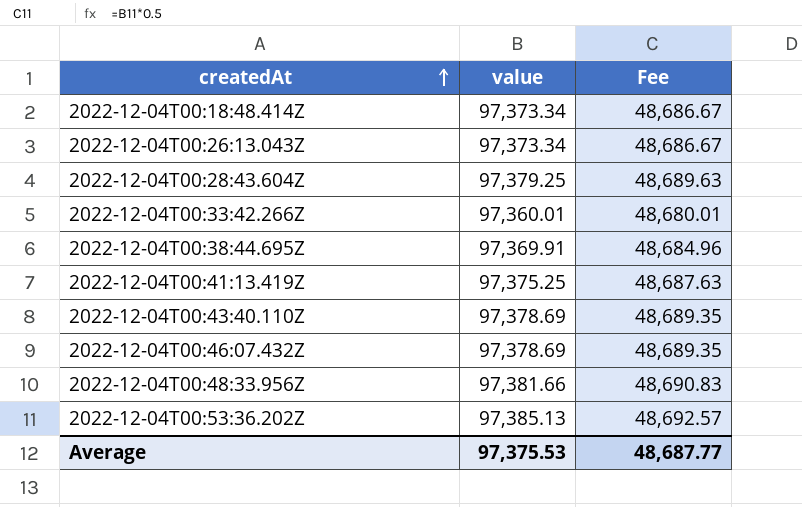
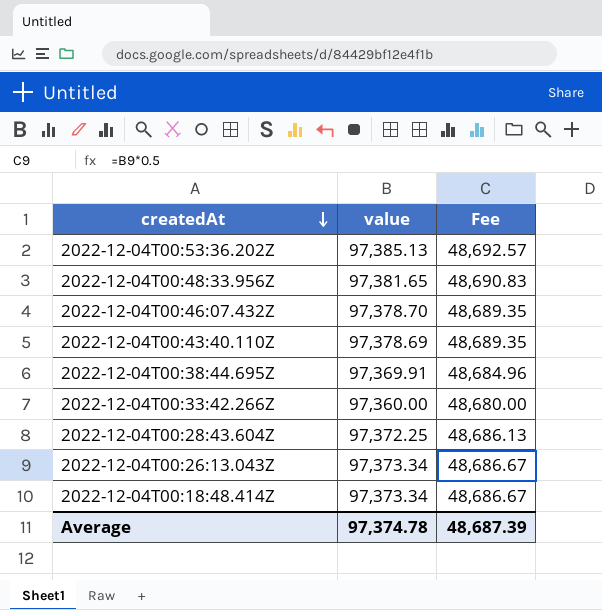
row order: createdAt ascending -> createdAt descending
row 2022-12-04T00:41:13.419Z: 97,375.25 | 48,687.63 -> none
2022-12-04T00:48:33.956Z | value: 97,381.66 -> 97,381.65
2022-12-04T00:46:07.432Z | value: 97,378.69 -> 97,378.70
2022-12-04T00:33:42.266Z | value: 97,360.01 -> 97,360.00
2022-12-04T00:33:42.266Z | Fee: 48,680.01 -> 48,680.00
2022-12-04T00:28:43.604Z | value: 97,379.25 -> 97,372.25
2022-12-04T00:28:43.604Z | Fee: 48,689.63 -> 48,686.13
Average | value: 97,375.53 -> 97,374.78
Average | Fee: 48,687.77 -> 48,687.39

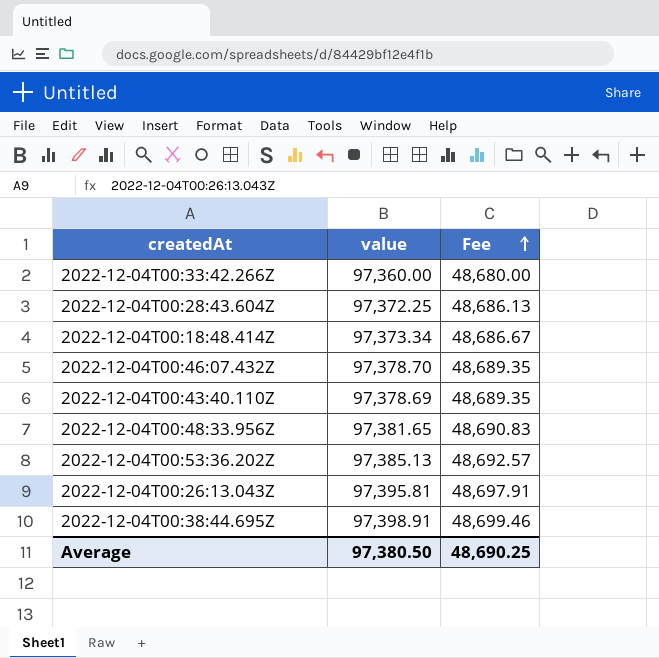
row order: createdAt descending -> Fee ascending
2022-12-04T00:26:13.043Z | value: 97,373.34 -> 97,395.81
2022-12-04T00:26:13.043Z | Fee: 48,686.67 -> 48,697.91
2022-12-04T00:38:44.695Z | value: 97,369.91 -> 97,398.91
2022-12-04T00:38:44.695Z | Fee: 48,684.96 -> 48,699.46
Average | value: 97,374.78 -> 97,380.50
Average | Fee: 48,687.39 -> 48,690.25

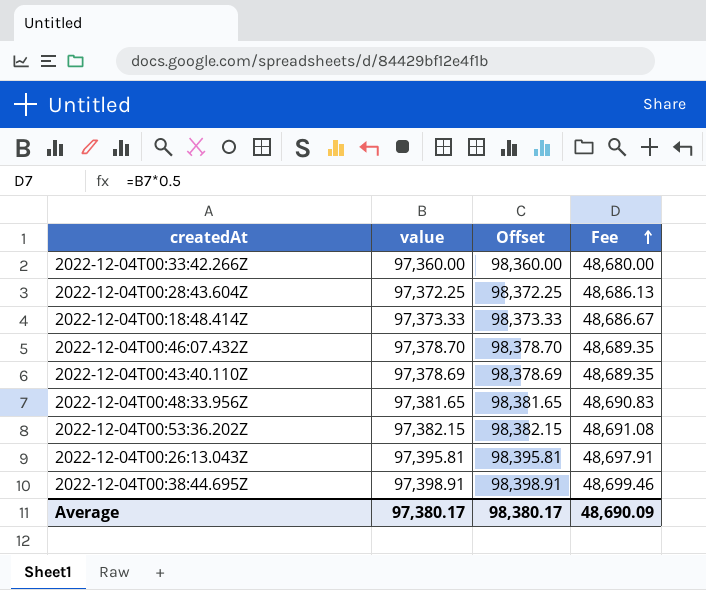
column Offset | formula: none -> [value] + 1000
2022-12-04T00:18:48.414Z | value: 97,373.34 -> 97,373.33
2022-12-04T00:53:36.202Z | value: 97,385.13 -> 97,382.15
2022-12-04T00:53:36.202Z | Fee: 48,692.57 -> 48,691.08
Average | value: 97,380.50 -> 97,380.17
Average | Fee: 48,690.25 -> 48,690.09

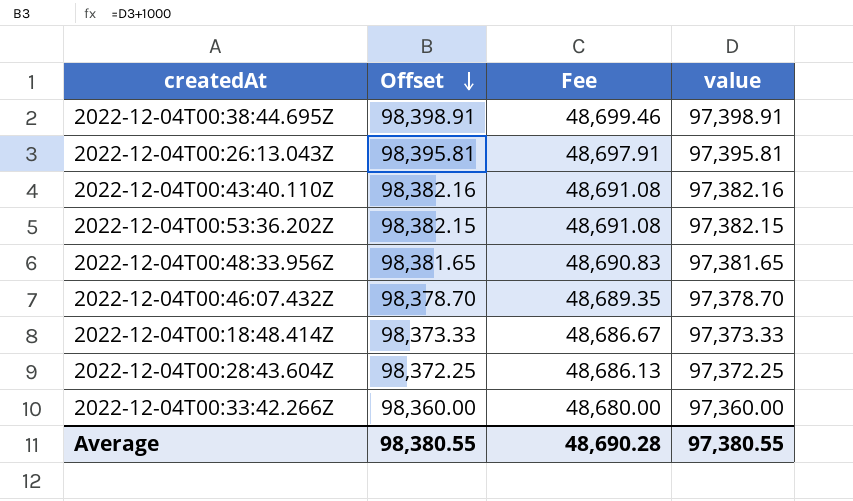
row order: Fee ascending -> Offset descending
column value | position: 2 -> 4
2022-12-04T00:43:40.110Z | Offset: 98,378.69 -> 98,382.16
2022-12-04T00:43:40.110Z | Fee: 48,689.35 -> 48,691.08
2022-12-04T00:43:40.110Z | value: 97,378.69 -> 97,382.16
Average | Offset: 98,380.17 -> 98,380.55
Average | Fee: 48,690.09 -> 48,690.28
Average | value: 97,380.17 -> 97,380.55

